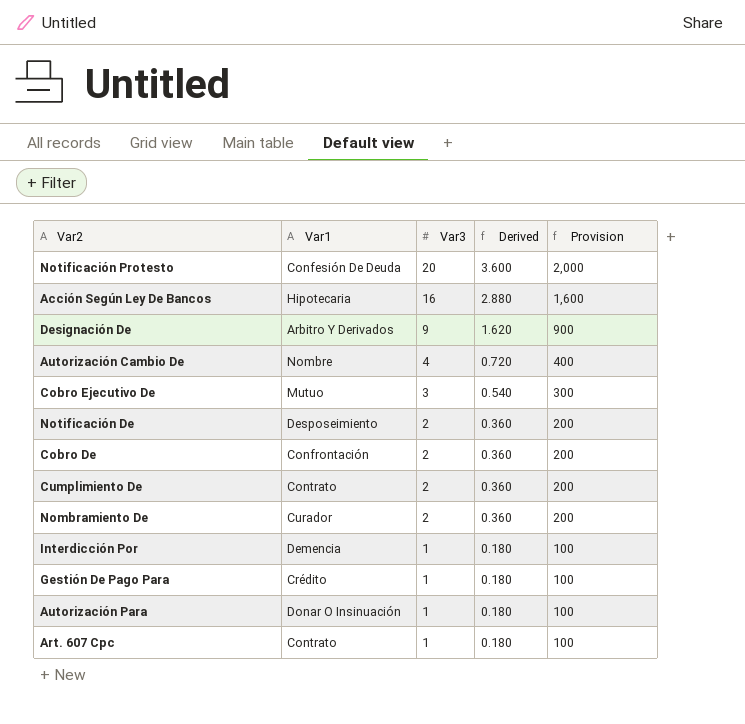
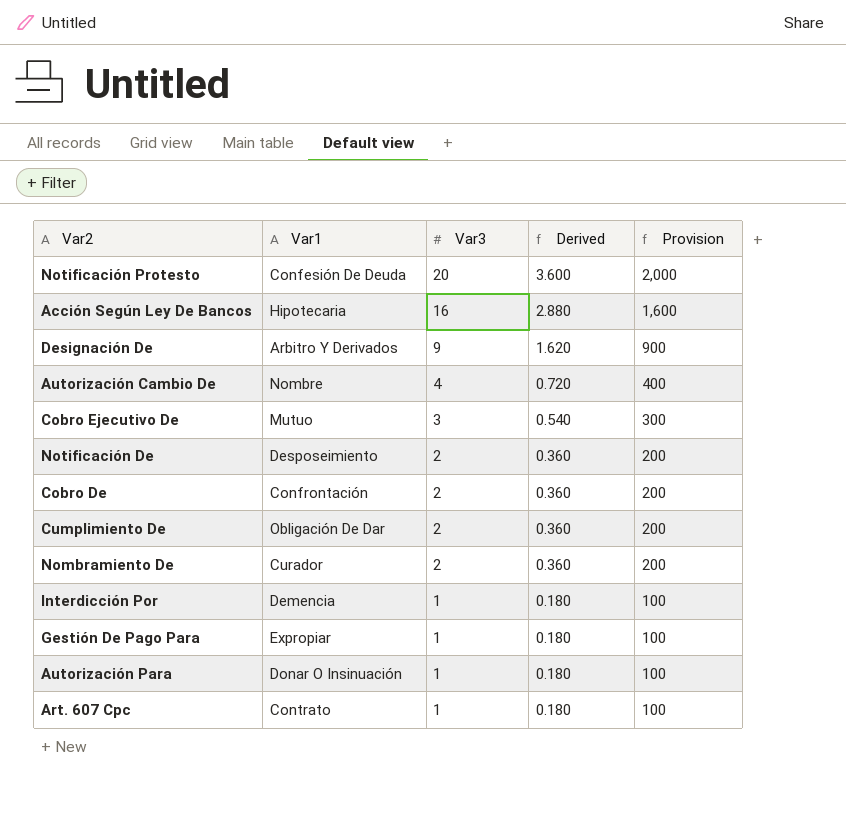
Cumplimiento De | Var1: Contrato -> Obligación De Dar
Gestión De Pago Para | Var1: Crédito -> Expropiar

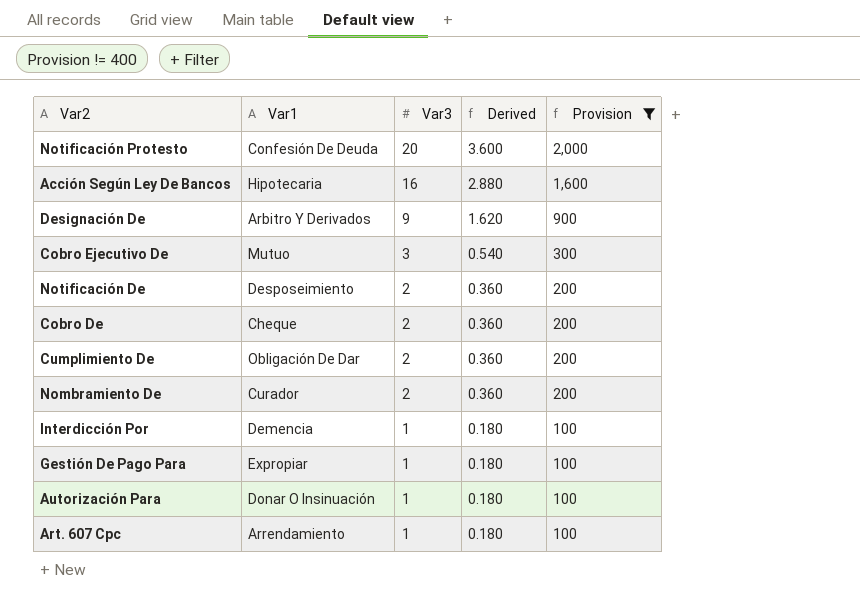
filter: none -> Provision != 400
Cobro De | Var1: Confrontación -> Cheque
Art. 607 Cpc | Var1: Contrato -> Arrendamiento

